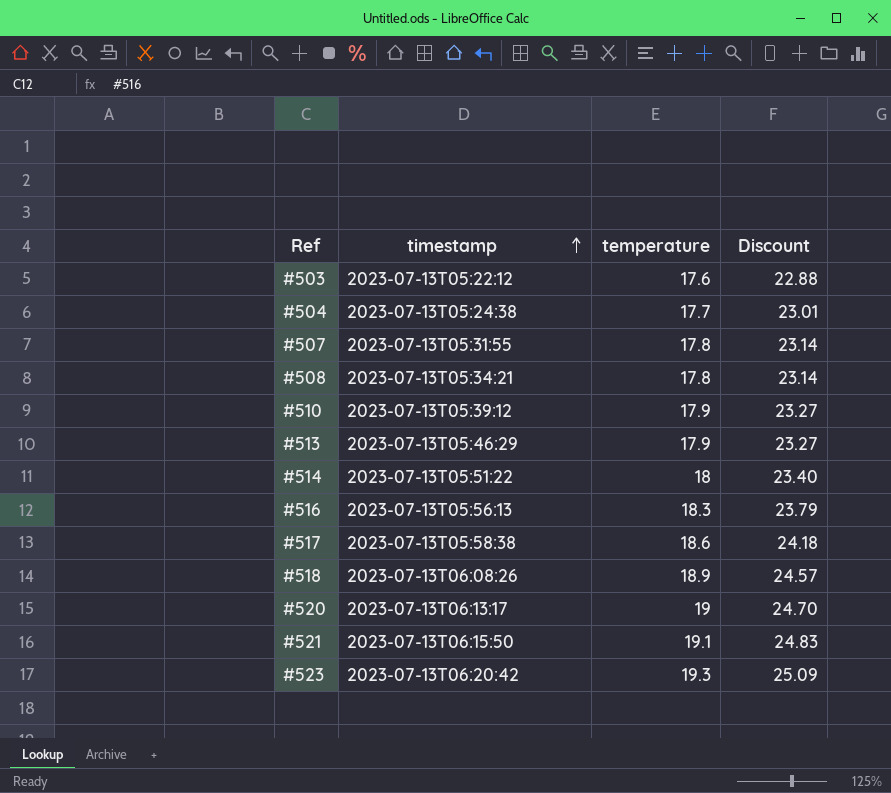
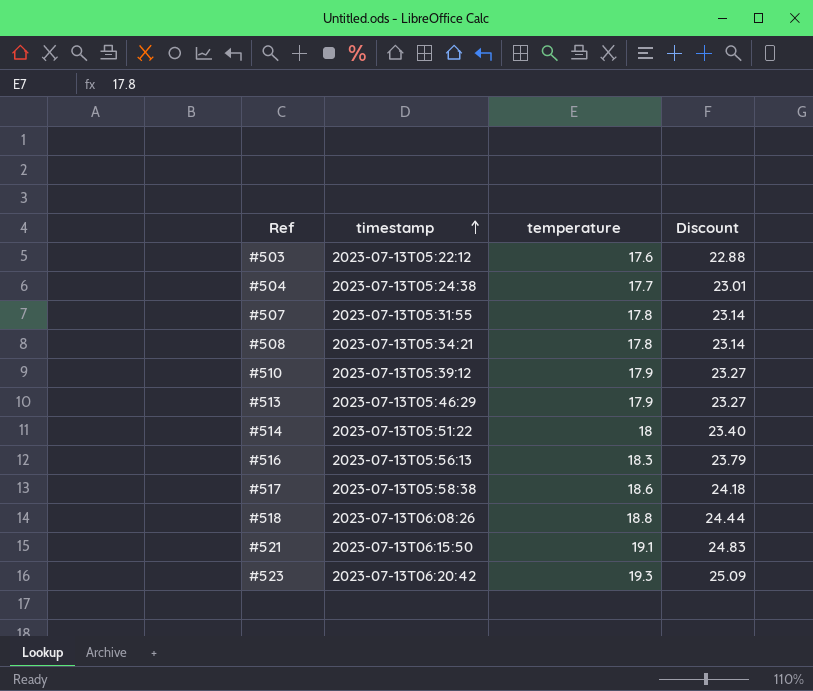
row #520: 2023-07-13T06:13:17 | 19 | 24.70 -> none
#518 | temperature: 18.9 -> 18.8
#518 | Discount: 24.57 -> 24.44

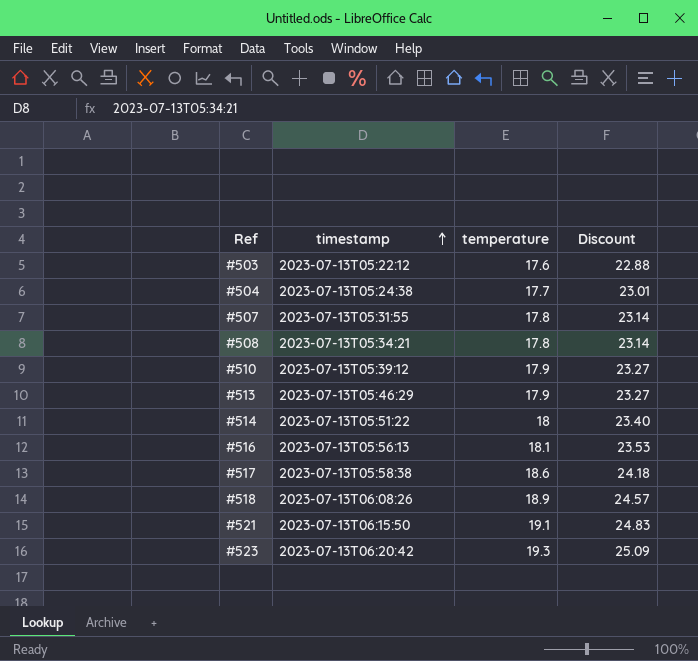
#516 | temperature: 18.3 -> 18.1
#516 | Discount: 23.79 -> 23.53
#518 | temperature: 18.8 -> 18.9
#518 | Discount: 24.44 -> 24.57

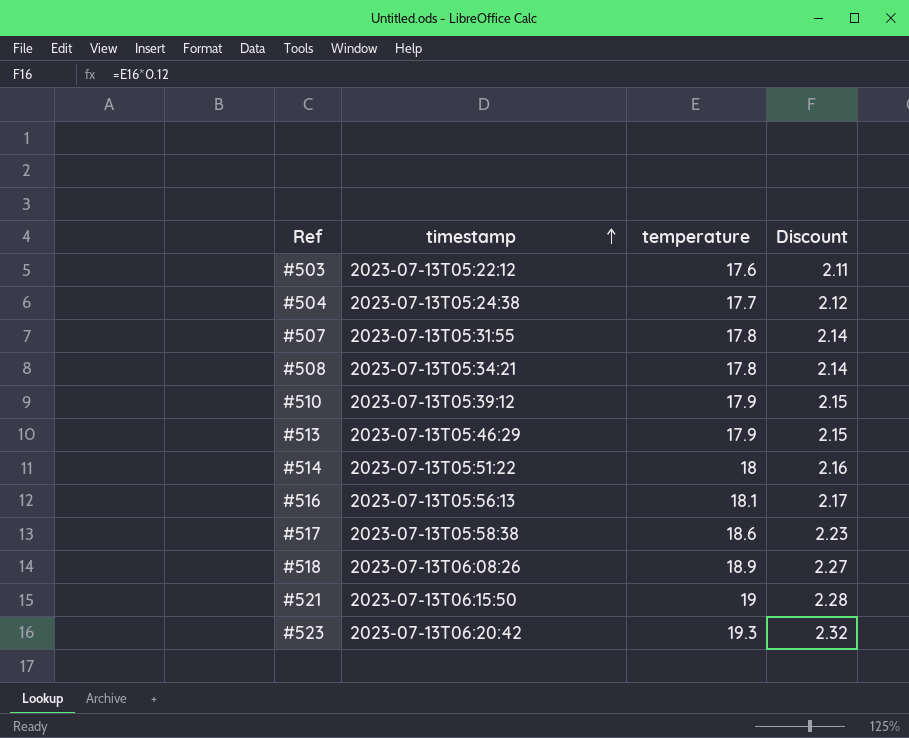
column Discount | formula: [temperature] * 1.3 -> [temperature] * 0.12
#521 | temperature: 19.1 -> 19

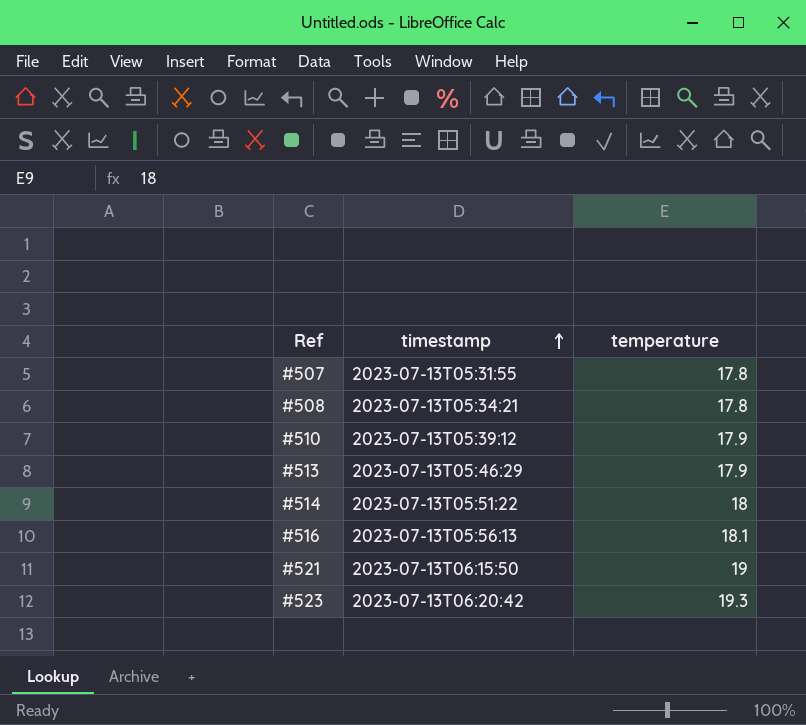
column Discount | formula: [temperature] * 0.12 -> none
row #503: 2023-07-13T05:22:12 | 17.6 | 2.11 -> none
row #504: 2023-07-13T05:24:38 | 17.7 | 2.12 -> none
row #517: 2023-07-13T05:58:38 | 18.6 | 2.23 -> none
row #518: 2023-07-13T06:08:26 | 18.9 | 2.27 -> none

